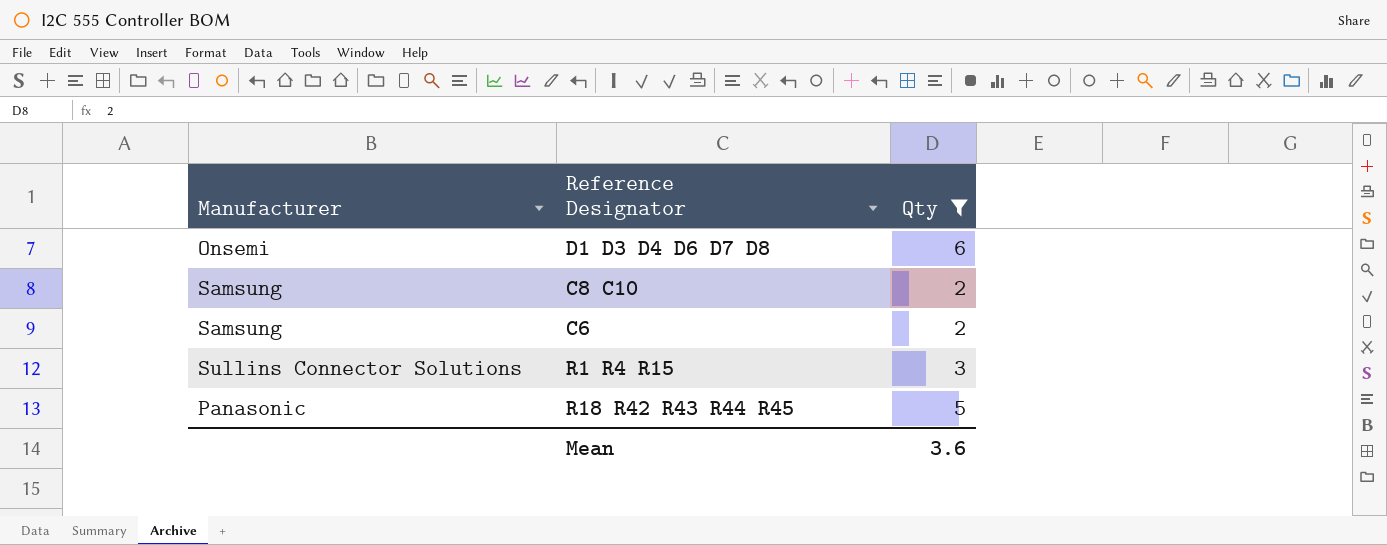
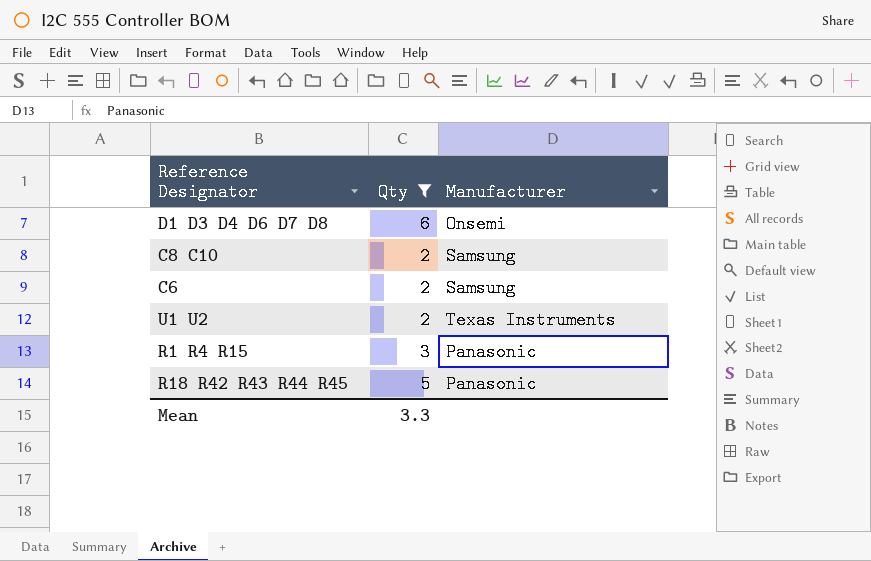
column Manufacturer | position: 1 -> 3
row U1 U2: none -> 2 | Texas Instruments
R1 R4 R15 | Manufacturer: Sullins Connector Solutions -> Panasonic
Mean | Qty: 3.6 -> 3.3

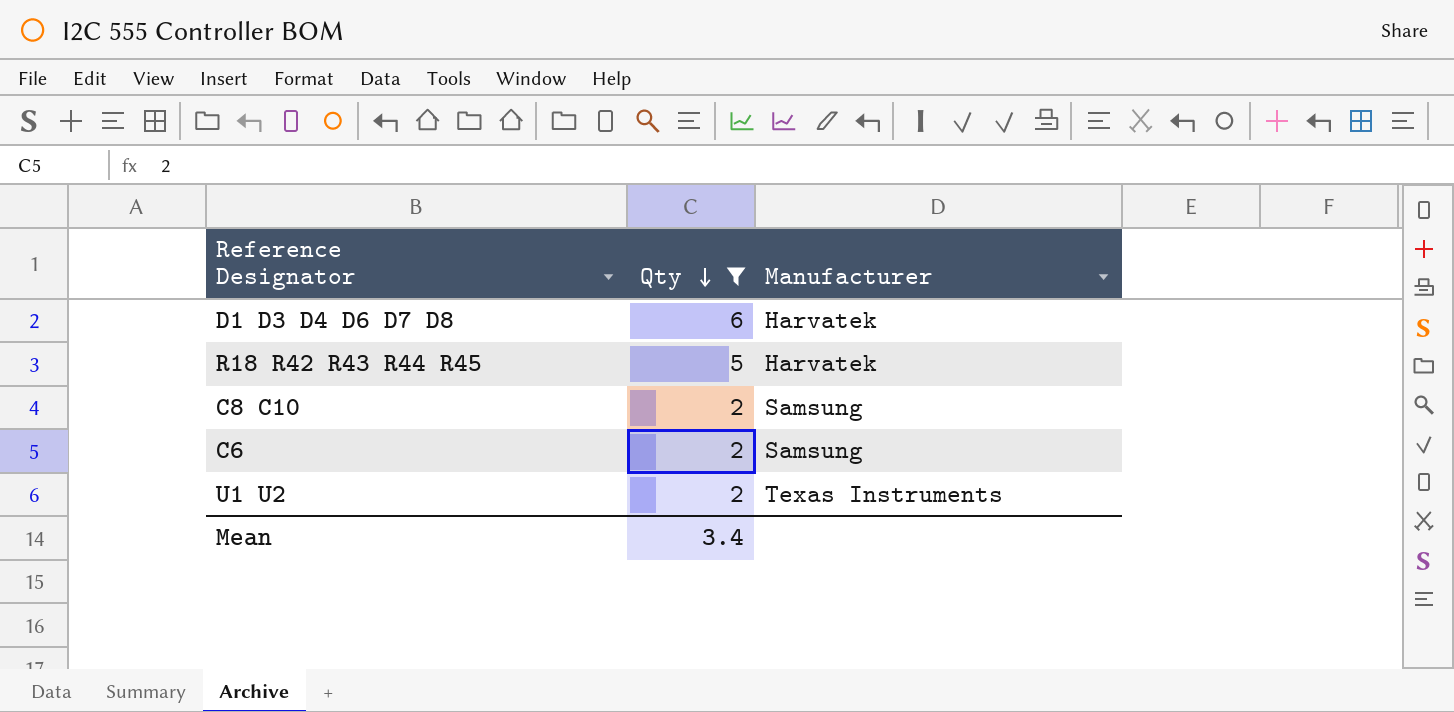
row order: none -> Qty descending
row R1 R4 R15: 3 | Panasonic -> none
D1 D3 D4 D6 D7 D8 | Manufacturer: Onsemi -> Harvatek
R18 R42 R43 R44 R45 | Manufacturer: Panasonic -> Harvatek
Mean | Qty: 3.3 -> 3.4

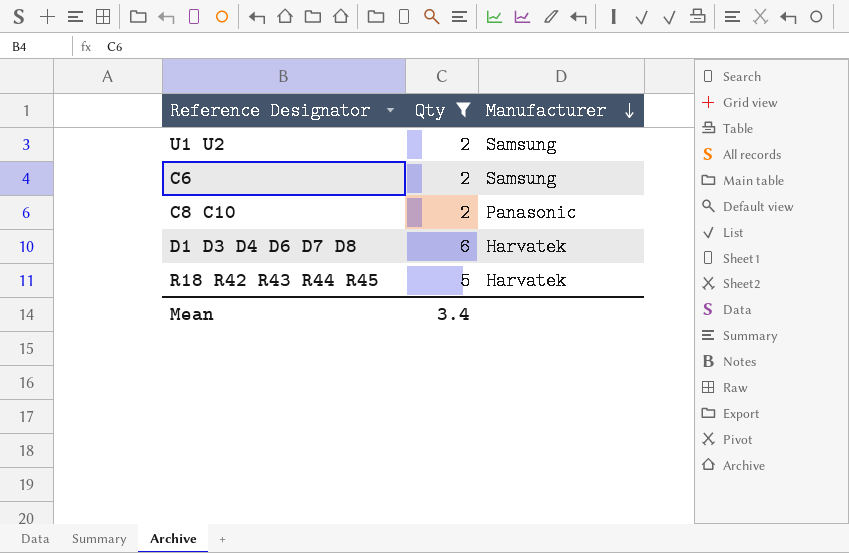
row order: Qty descending -> Manufacturer descending
U1 U2 | Manufacturer: Texas Instruments -> Samsung
C8 C10 | Manufacturer: Samsung -> Panasonic

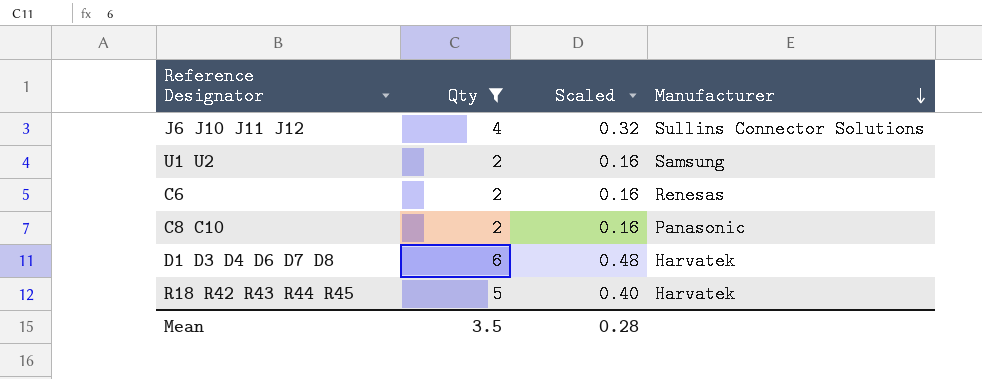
column Scaled | formula: none -> [Qty] * 0.08
row J6 J10 J11 J12: none -> 4 | 0.32 | Sullins Connector Solutions
C6 | Manufacturer: Samsung -> Renesas
Mean | Qty: 3.4 -> 3.5

